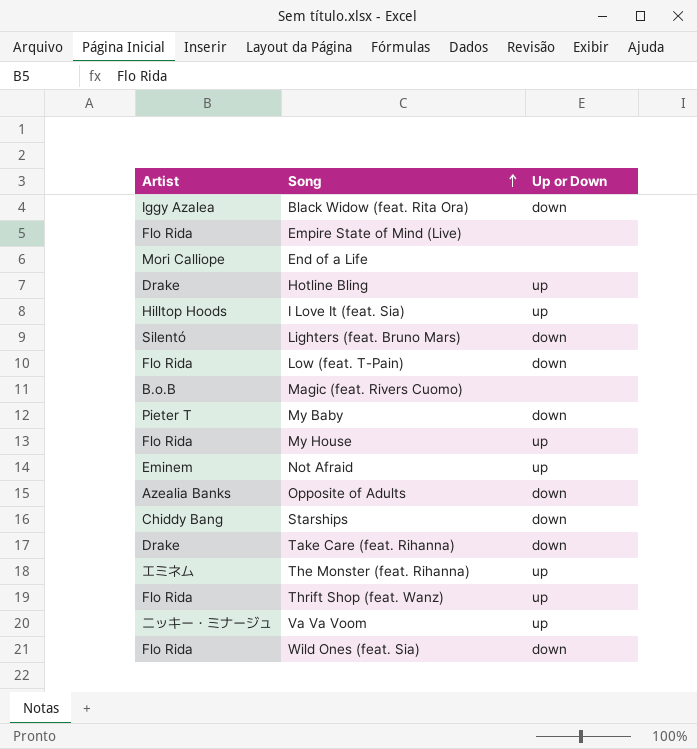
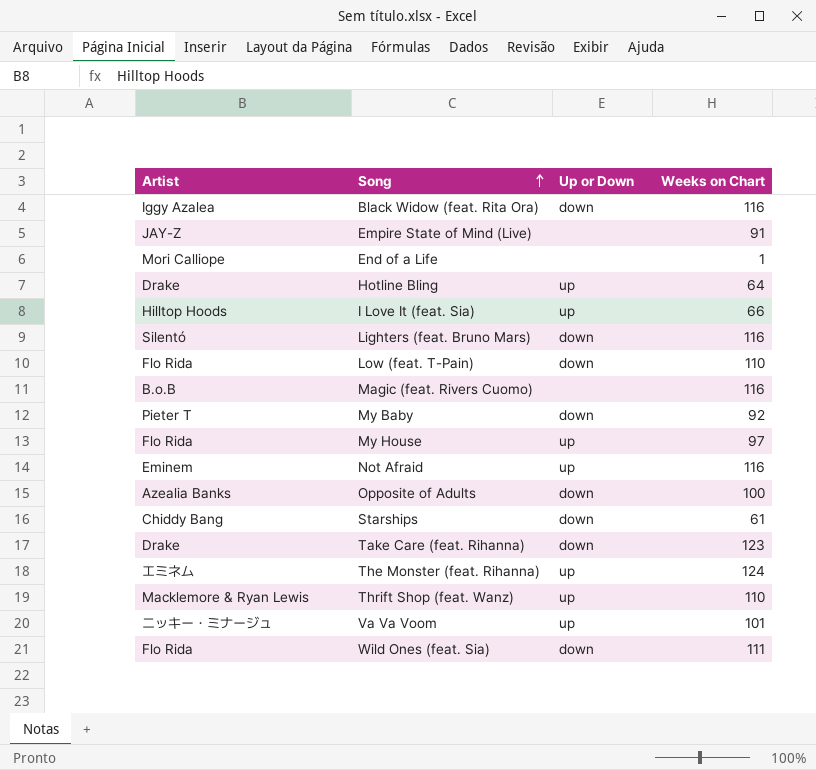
column Weeks on Chart | position: none -> 4
Empire State of Mind (Live) | Artist: Flo Rida -> JAY-Z
Thrift Shop (feat. Wanz) | Artist: Flo Rida -> Macklemore & Ryan Lewis

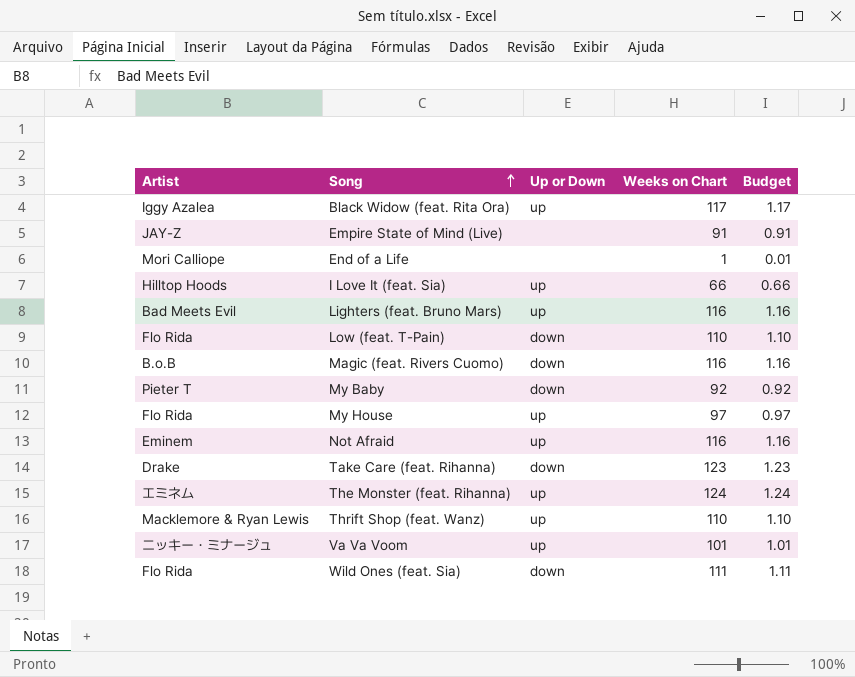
column Budget | formula: none -> [Weeks on Chart] * 0.01
row Hotline Bling: Drake | up | 64 -> none
row Opposite of Adults: Azealia Banks | down | 100 -> none
row Starships: Chiddy Bang | down | 61 -> none
Black Widow (feat. Rita Ora) | Up or Down: down -> up
Black Widow (feat. Rita Ora) | Weeks on Chart: 116 -> 117
Lighters (feat. Bruno Mars) | Artist: Silentó -> Bad Meets Evil
Lighters (feat. Bruno Mars) | Up or Down: down -> up
Magic (feat. Rivers Cuomo) | Up or Down: none -> down

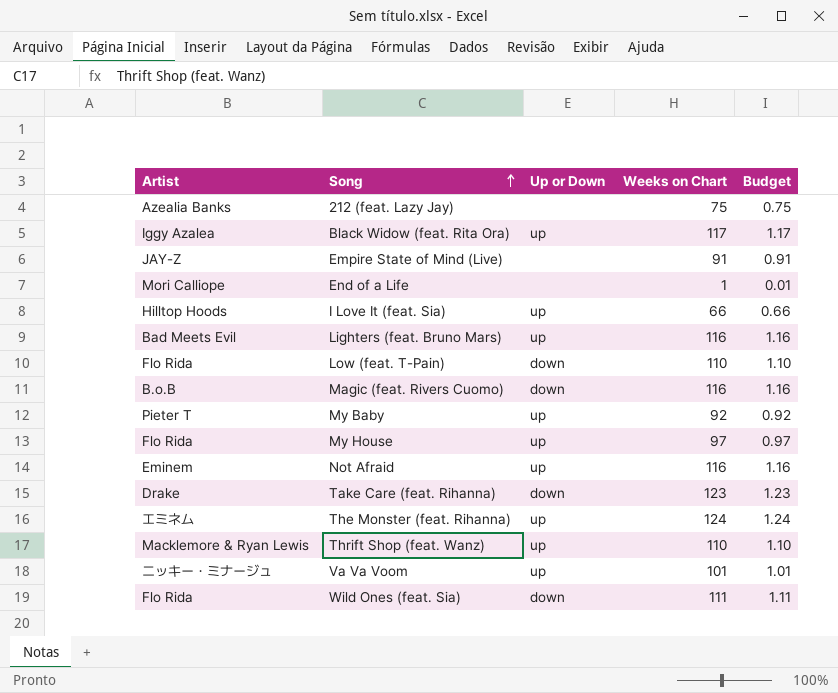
row 212 (feat. Lazy Jay): none -> Azealia Banks | none | 75 | 0.75
My Baby | Up or Down: down -> up

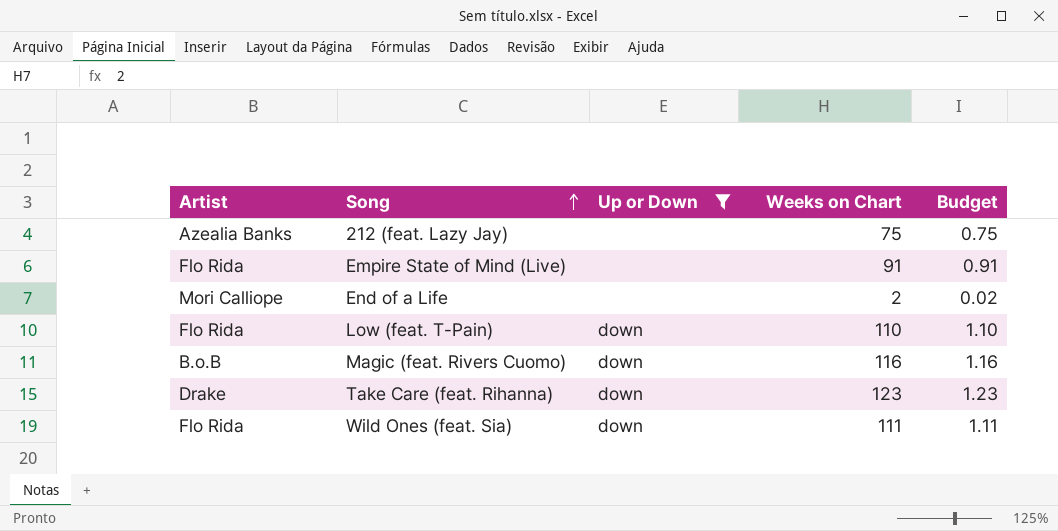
filter: none -> Up or Down != up
Empire State of Mind (Live) | Artist: JAY-Z -> Flo Rida
End of a Life | Weeks on Chart: 1 -> 2
End of a Life | Budget: 0.01 -> 0.02

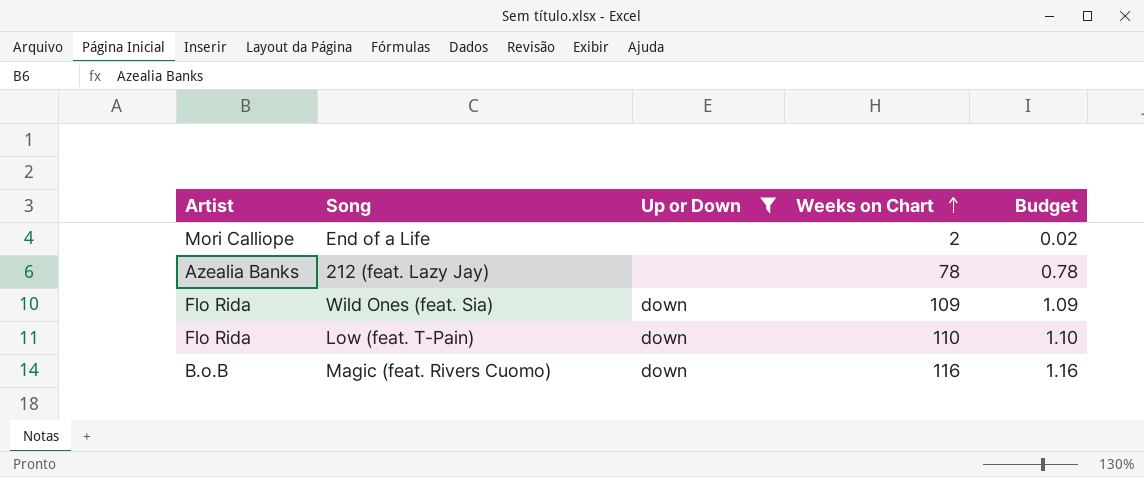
row order: Song ascending -> Weeks on Chart ascending
row Empire State of Mind (Live): Flo Rida | none | 91 | 0.91 -> none
row Take Care (feat. Rihanna): Drake | down | 123 | 1.23 -> none
212 (feat. Lazy Jay) | Weeks on Chart: 75 -> 78
212 (feat. Lazy Jay) | Budget: 0.75 -> 0.78
Wild Ones (feat. Sia) | Weeks on Chart: 111 -> 109
Wild Ones (feat. Sia) | Budget: 1.11 -> 1.09

